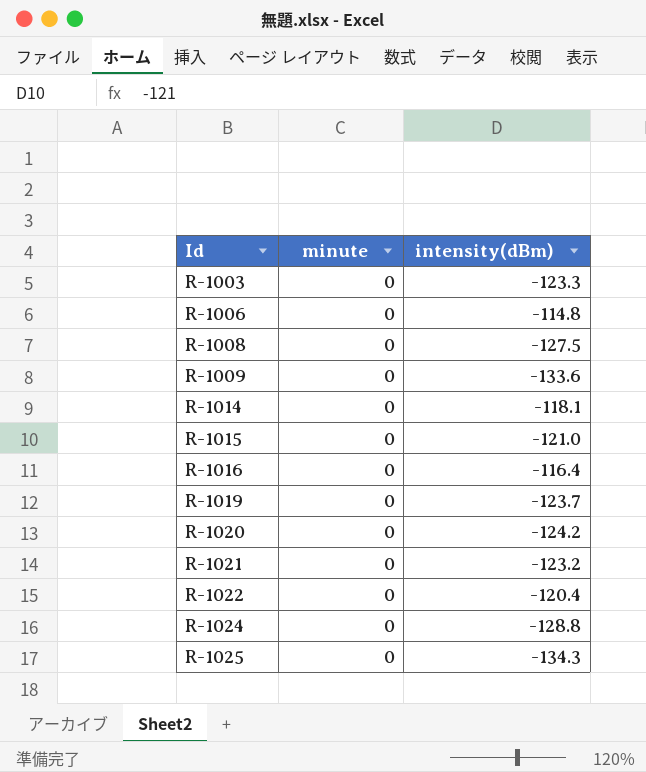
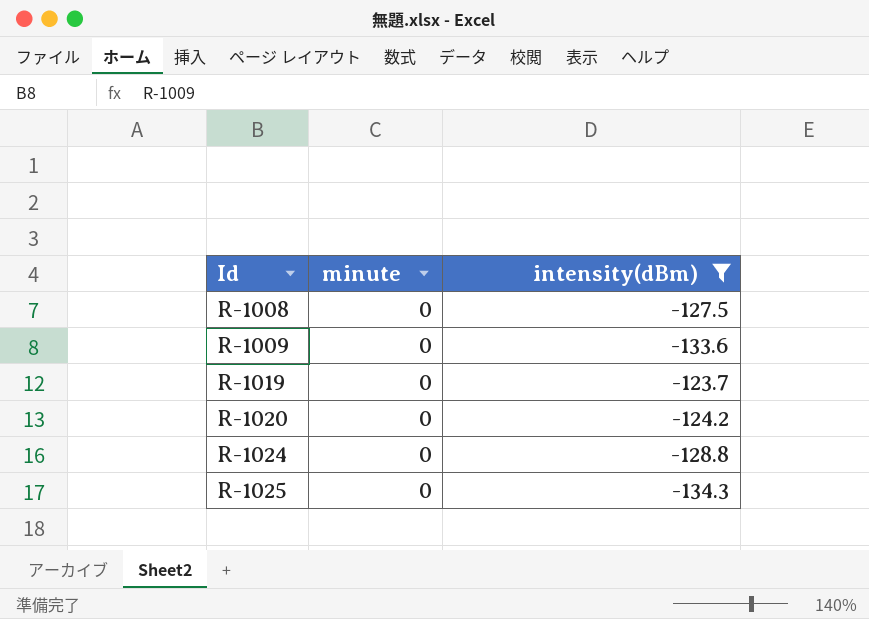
filter: none -> intensity(dBm) <= -123.7

